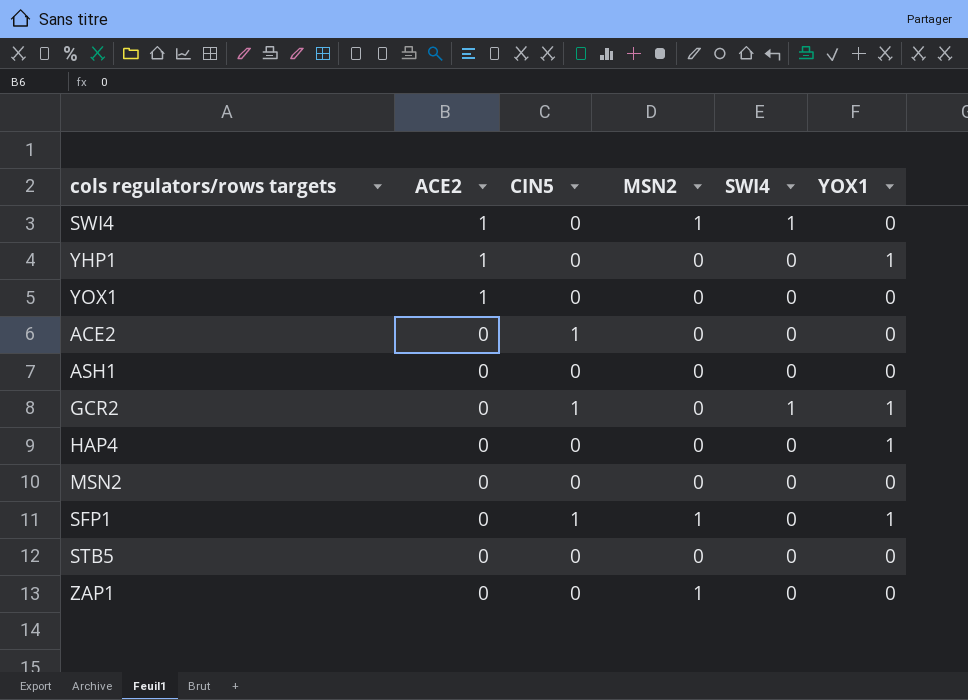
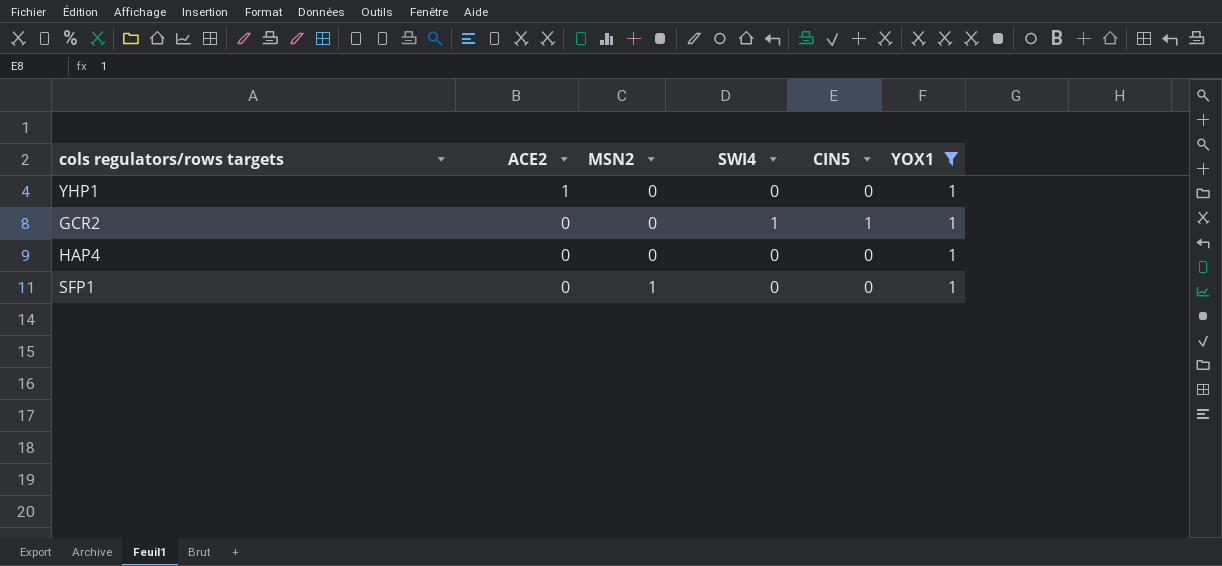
filter: none -> YOX1 = 1
column CIN5 | position: 3 -> 5
SFP1 | CIN5: 1 -> 0

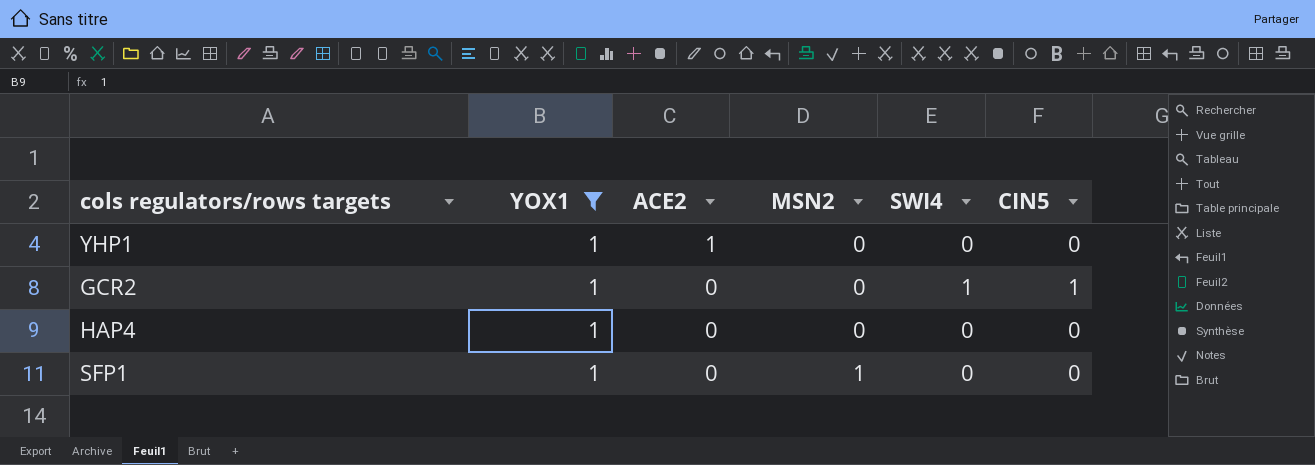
column YOX1 | position: 6 -> 2

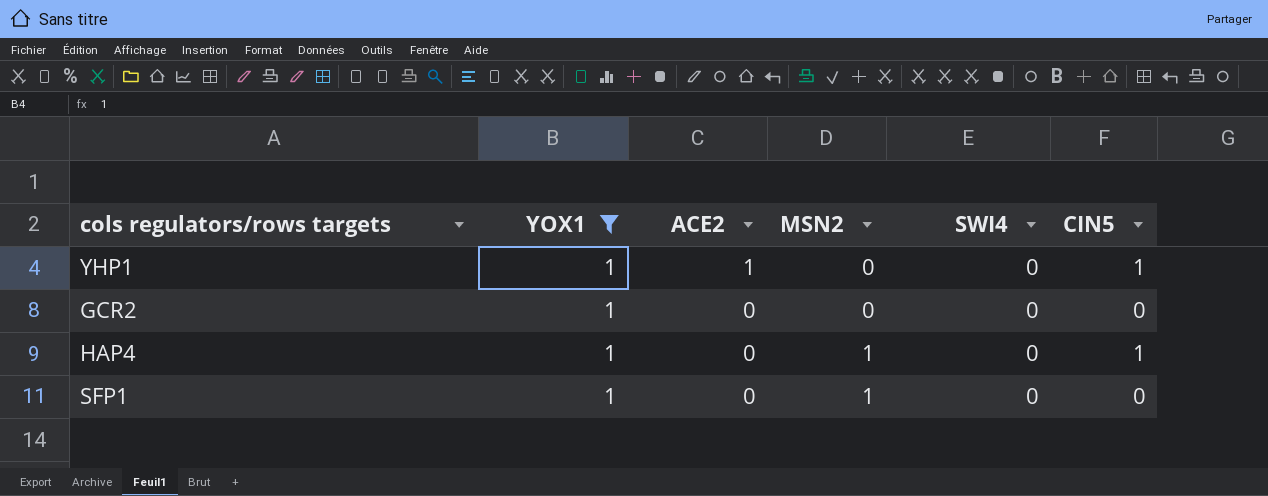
YHP1 | CIN5: 0 -> 1
GCR2 | SWI4: 1 -> 0
GCR2 | CIN5: 1 -> 0
HAP4 | MSN2: 0 -> 1
HAP4 | CIN5: 0 -> 1

